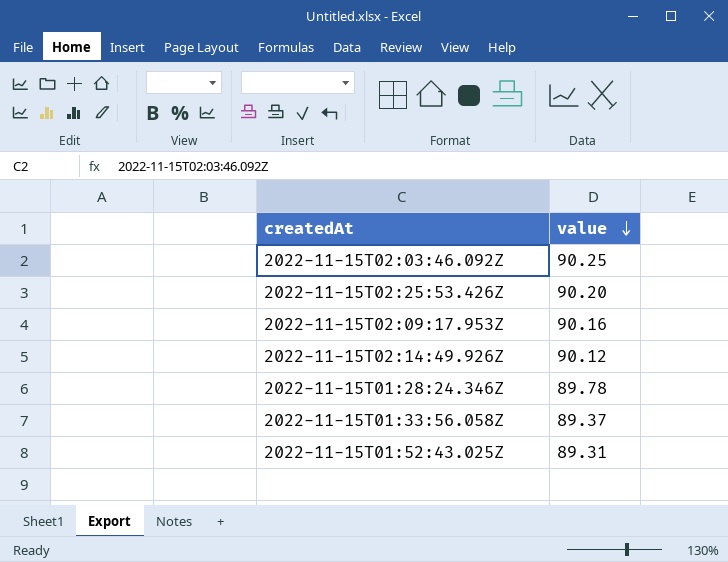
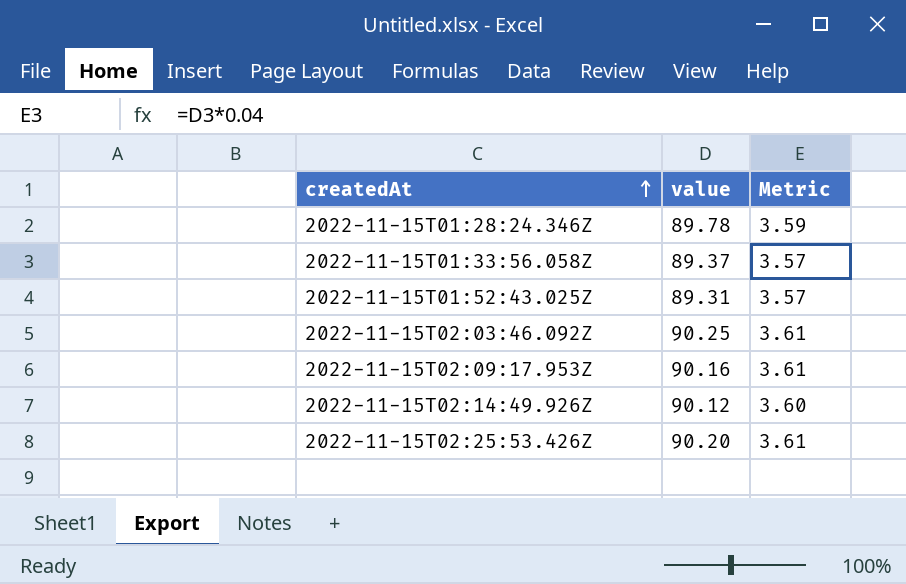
row order: value descending -> createdAt ascending
column Metric | formula: none -> [value] * 0.04

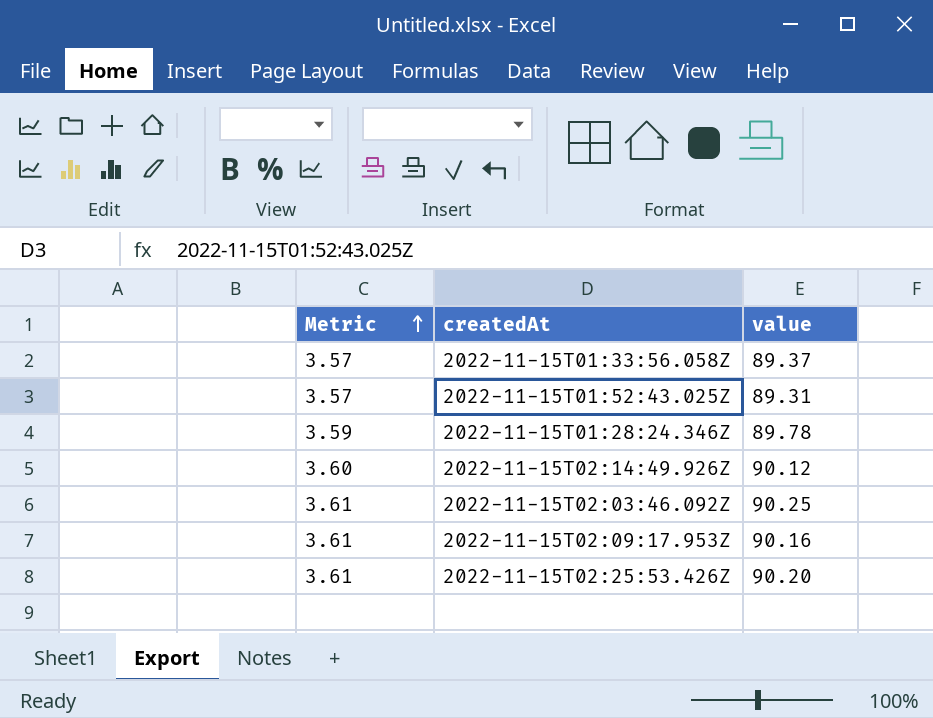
row order: createdAt ascending -> Metric ascending
column Metric | position: 3 -> 1

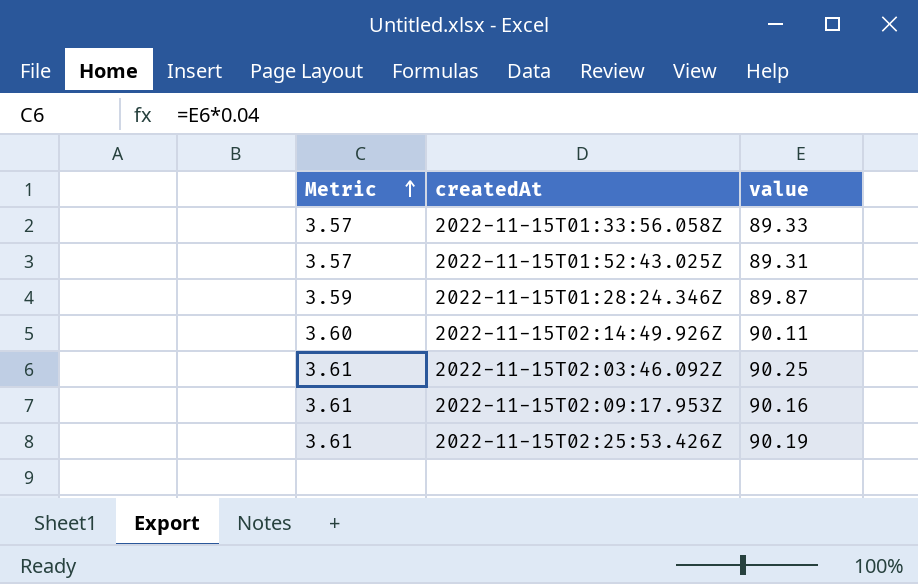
2022-11-15T01:33:56.058Z | value: 89.37 -> 89.33
2022-11-15T01:28:24.346Z | value: 89.78 -> 89.87
2022-11-15T02:14:49.926Z | value: 90.12 -> 90.11
2022-11-15T02:25:53.426Z | value: 90.20 -> 90.19

